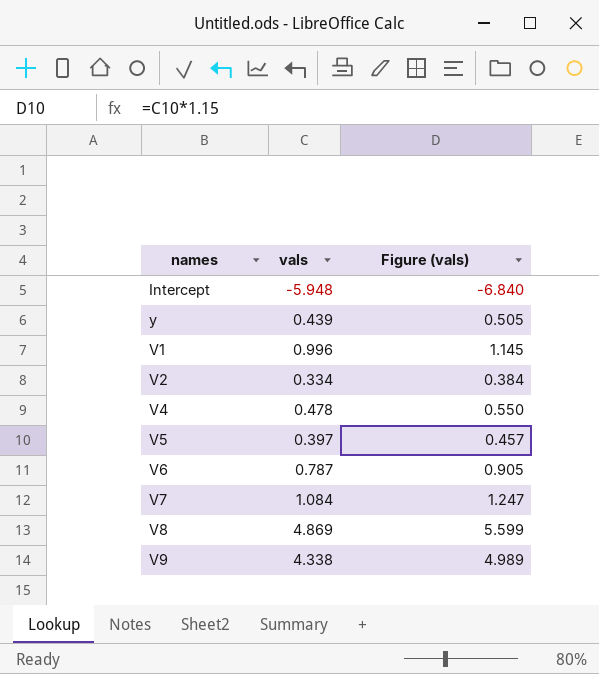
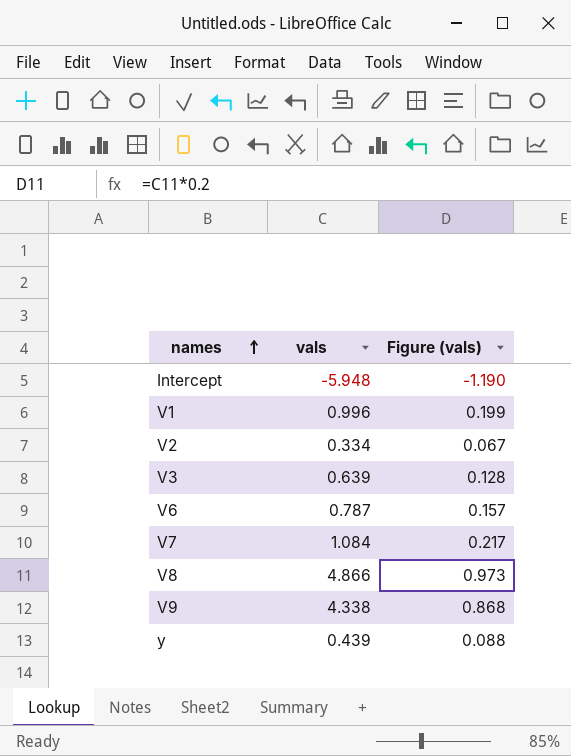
row order: none -> names ascending
column Figure (vals) | formula: [vals] * 1.15 -> [vals] * 0.2
row V4: 0.478 | 0.550 -> none
row V5: 0.397 | 0.457 -> none
row V3: none -> 0.639 | 0.128
V8 | vals: 4.869 -> 4.866

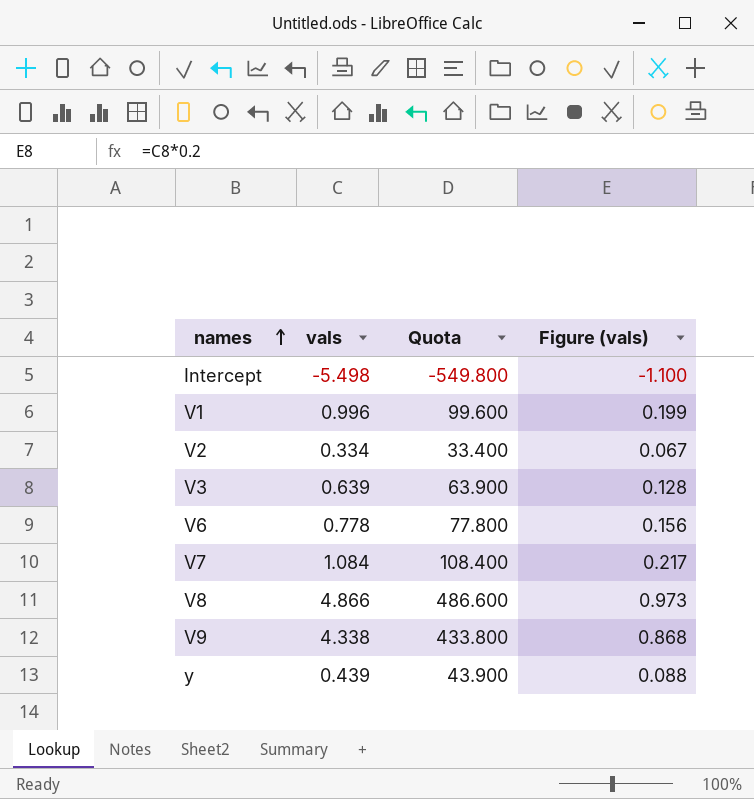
column Quota | formula: none -> [vals] * 100
Intercept | vals: -5.948 -> -5.498
Intercept | Figure (vals): -1.190 -> -1.100
V6 | vals: 0.787 -> 0.778
V6 | Figure (vals): 0.157 -> 0.156

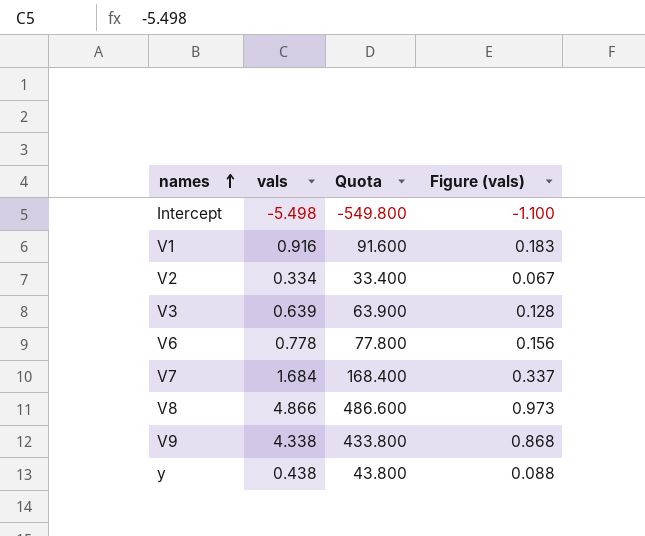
V1 | vals: 0.996 -> 0.916
V1 | Quota: 99.600 -> 91.600
V1 | Figure (vals): 0.199 -> 0.183
V7 | vals: 1.084 -> 1.684
V7 | Quota: 108.400 -> 168.400
V7 | Figure (vals): 0.217 -> 0.337
y | vals: 0.439 -> 0.438
y | Quota: 43.900 -> 43.800

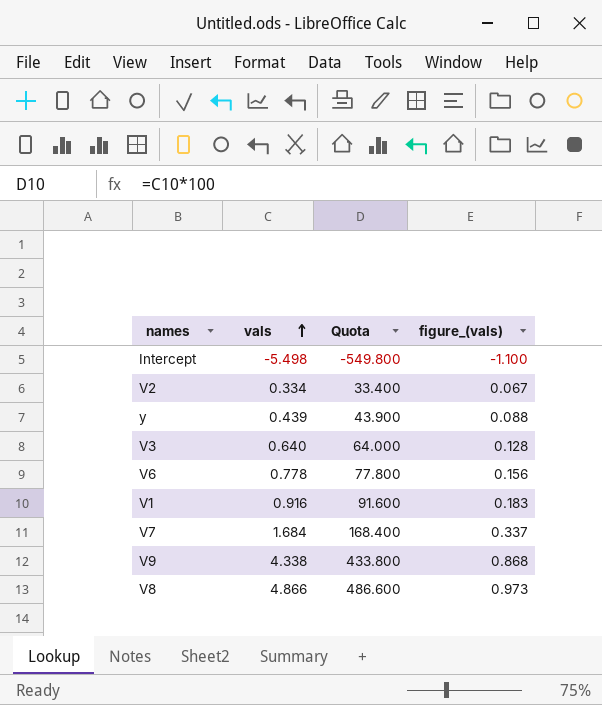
row order: names ascending -> vals ascending
column name: Figure (vals) -> figure_(vals)
y | vals: 0.438 -> 0.439
y | Quota: 43.800 -> 43.900
V3 | vals: 0.639 -> 0.640
V3 | Quota: 63.900 -> 64.000

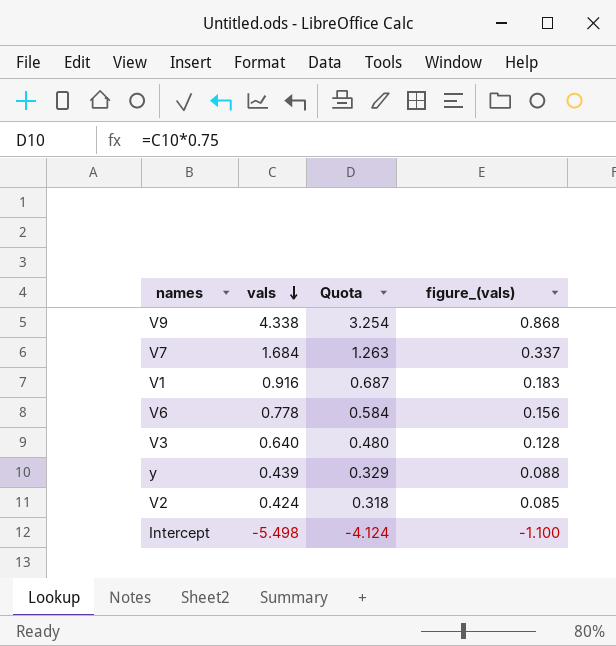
row order: vals ascending -> vals descending
column Quota | formula: [vals] * 100 -> [vals] * 0.75
row V8: 4.866 | 486.600 | 0.973 -> none
V2 | vals: 0.334 -> 0.424
V2 | figure_(vals): 0.067 -> 0.085

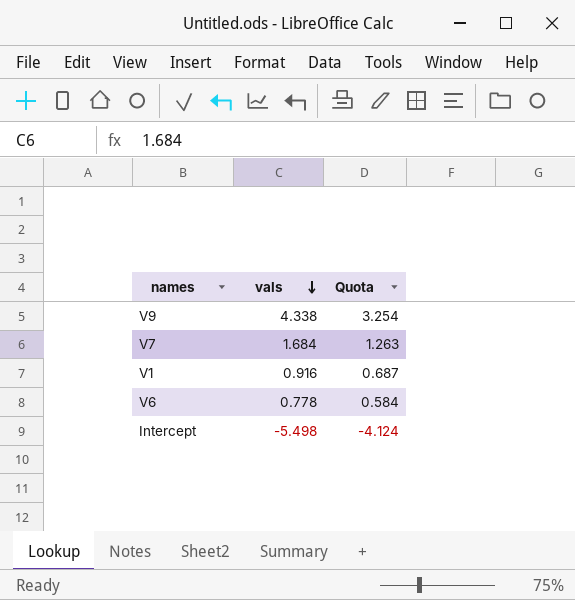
column figure_(vals) | formula: [vals] * 0.2 -> none
row V3: 0.640 | 0.480 | 0.128 -> none
row y: 0.439 | 0.329 | 0.088 -> none
row V2: 0.424 | 0.318 | 0.085 -> none

